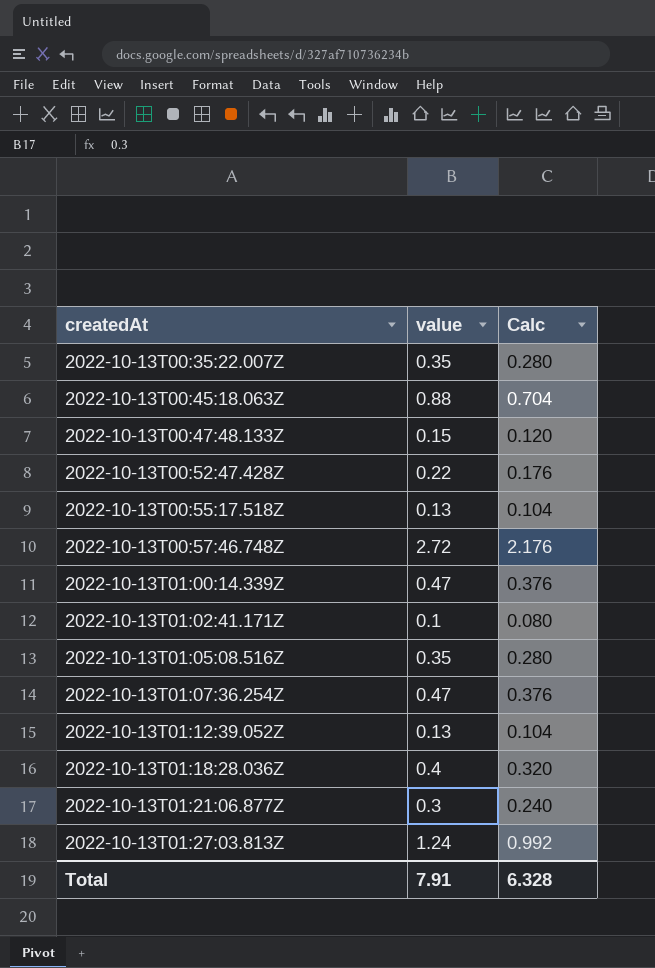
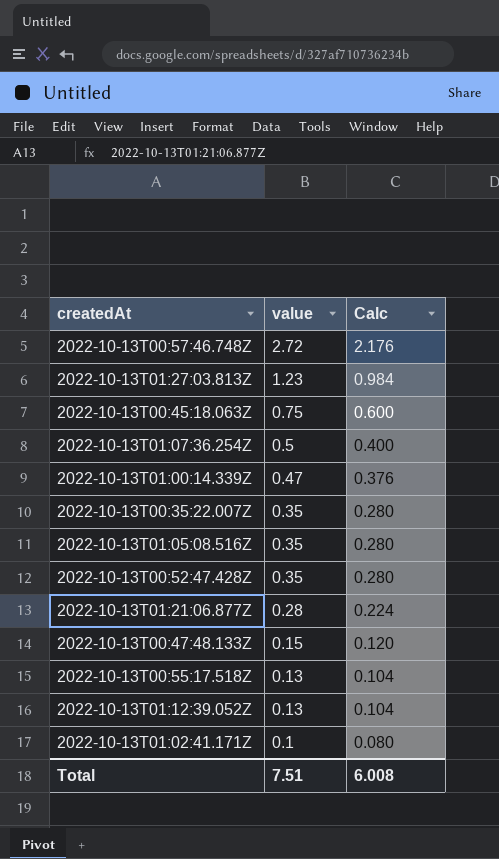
row order: createdAt ascending -> value descending
row 2022-10-13T01:18:28.036Z: 0.4 | 0.320 -> none
2022-10-13T01:27:03.813Z | value: 1.24 -> 1.23
2022-10-13T01:27:03.813Z | Calc: 0.992 -> 0.984
2022-10-13T00:45:18.063Z | value: 0.88 -> 0.75
2022-10-13T00:45:18.063Z | Calc: 0.704 -> 0.600
2022-10-13T01:07:36.254Z | value: 0.47 -> 0.5
2022-10-13T01:07:36.254Z | Calc: 0.376 -> 0.400
2022-10-13T00:52:47.428Z | value: 0.22 -> 0.35
2022-10-13T00:52:47.428Z | Calc: 0.176 -> 0.280
2022-10-13T01:21:06.877Z | value: 0.3 -> 0.28
2022-10-13T01:21:06.877Z | Calc: 0.240 -> 0.224
Total | value: 7.91 -> 7.51
Total | Calc: 6.328 -> 6.008

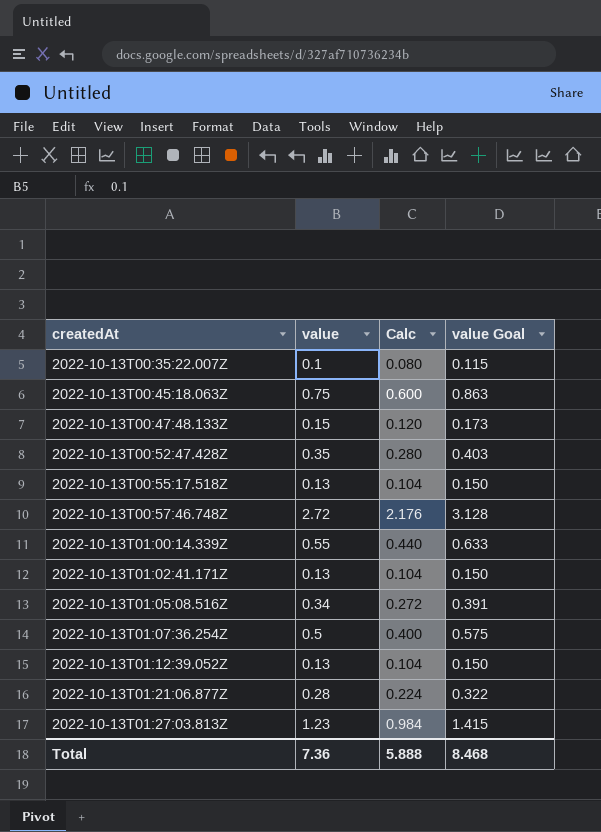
row order: value descending -> createdAt ascending
column value Goal | formula: none -> [value] * 1.15
2022-10-13T00:35:22.007Z | value: 0.35 -> 0.1
2022-10-13T00:35:22.007Z | Calc: 0.280 -> 0.080
2022-10-13T01:00:14.339Z | value: 0.47 -> 0.55
2022-10-13T01:00:14.339Z | Calc: 0.376 -> 0.440
2022-10-13T01:02:41.171Z | value: 0.1 -> 0.13
2022-10-13T01:02:41.171Z | Calc: 0.080 -> 0.104
2022-10-13T01:05:08.516Z | value: 0.35 -> 0.34
2022-10-13T01:05:08.516Z | Calc: 0.280 -> 0.272
Total | value: 7.51 -> 7.36
Total | Calc: 6.008 -> 5.888

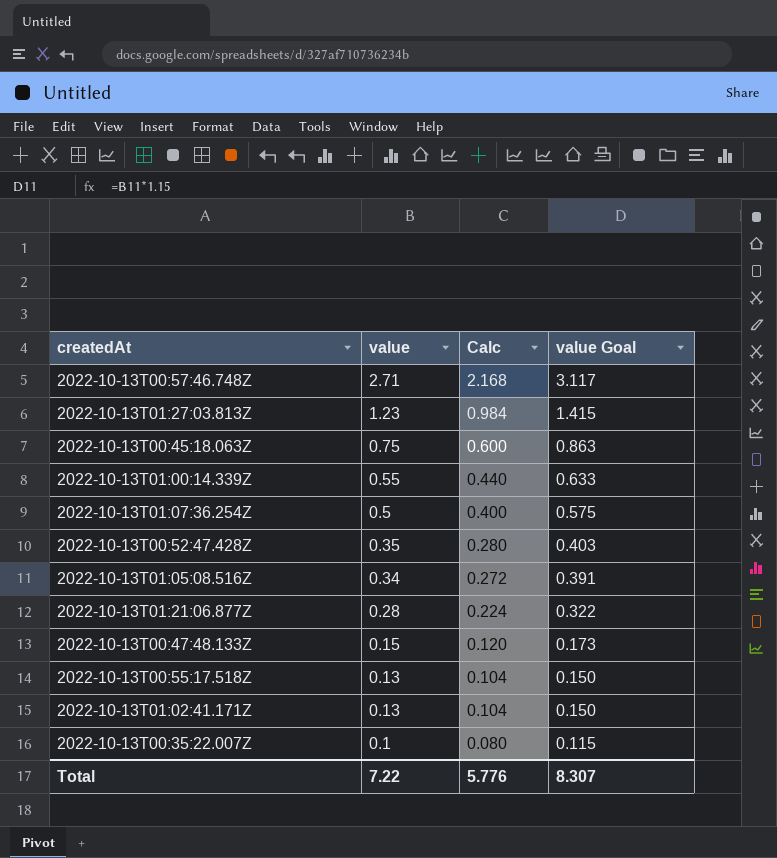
row order: createdAt ascending -> value descending
row 2022-10-13T01:12:39.052Z: 0.13 | 0.104 | 0.150 -> none
2022-10-13T00:57:46.748Z | value: 2.72 -> 2.71
2022-10-13T00:57:46.748Z | Calc: 2.176 -> 2.168
2022-10-13T00:57:46.748Z | value Goal: 3.128 -> 3.117
Total | value: 7.36 -> 7.22
Total | Calc: 5.888 -> 5.776
Total | value Goal: 8.468 -> 8.307

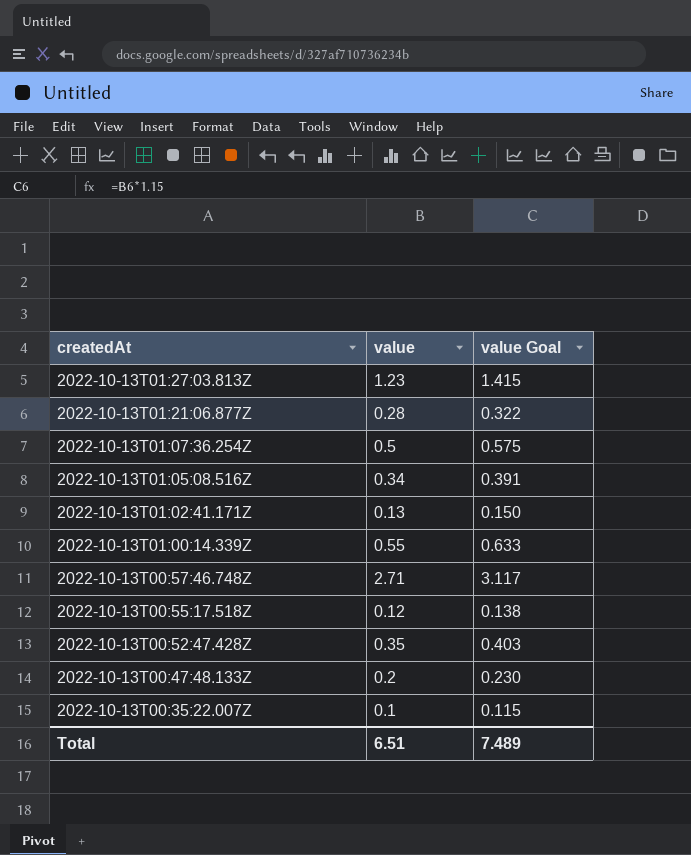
row order: value descending -> createdAt descending
column Calc | formula: [value] * 0.8 -> none
row 2022-10-13T00:45:18.063Z: 0.75 | 0.600 | 0.863 -> none
2022-10-13T00:55:17.518Z | value: 0.13 -> 0.12
2022-10-13T00:55:17.518Z | value Goal: 0.150 -> 0.138
2022-10-13T00:47:48.133Z | value: 0.15 -> 0.2
2022-10-13T00:47:48.133Z | value Goal: 0.173 -> 0.230
Total | value: 7.22 -> 6.51
Total | value Goal: 8.307 -> 7.489

